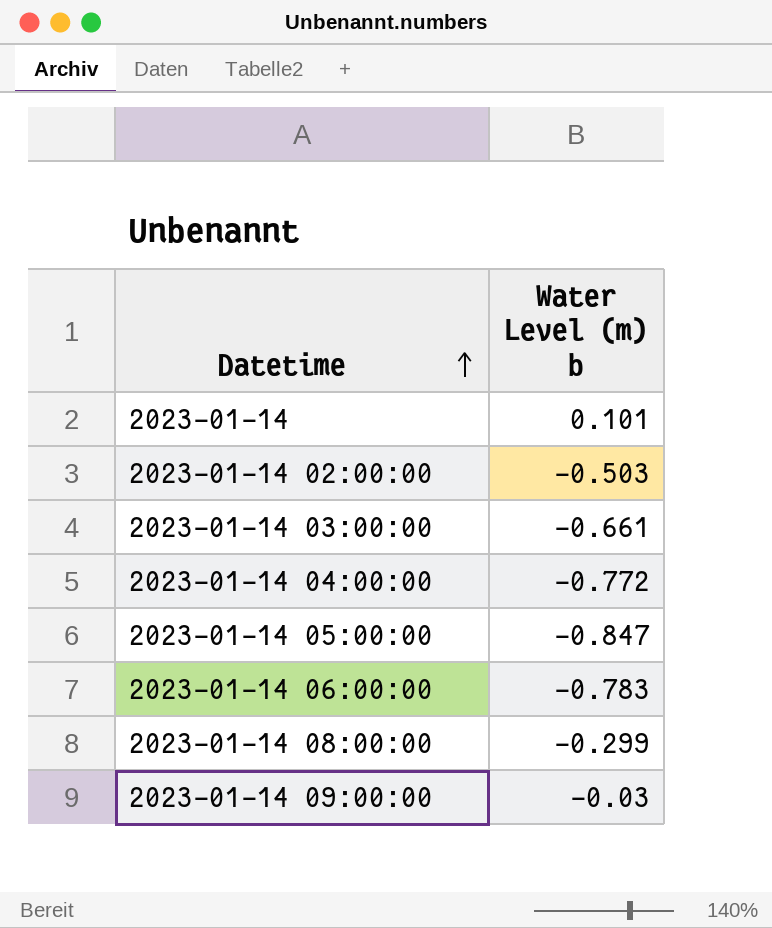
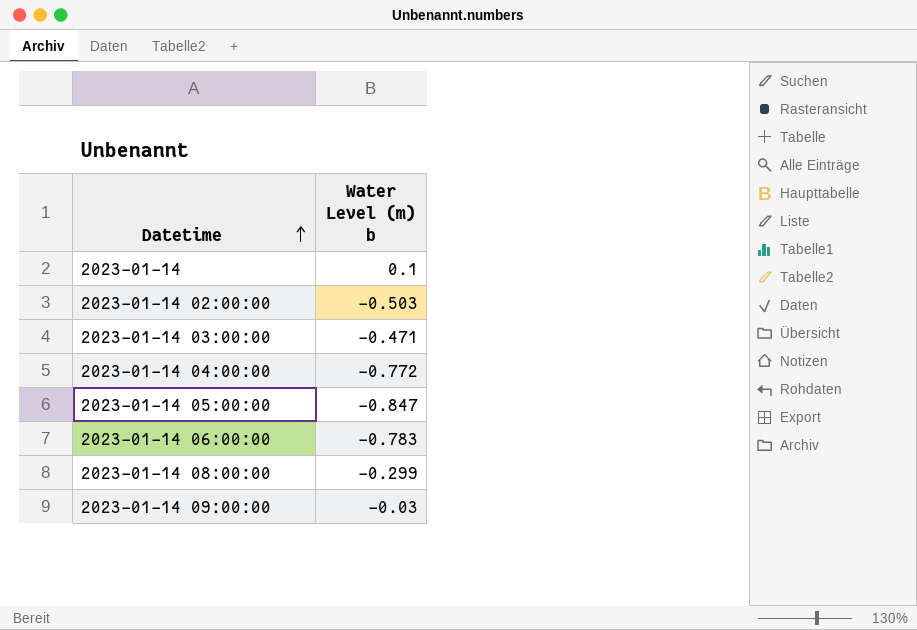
2023-01-14 | Water Level (m) b: 0.101 -> 0.1
2023-01-14 03:00:00 | Water Level (m) b: -0.661 -> -0.471

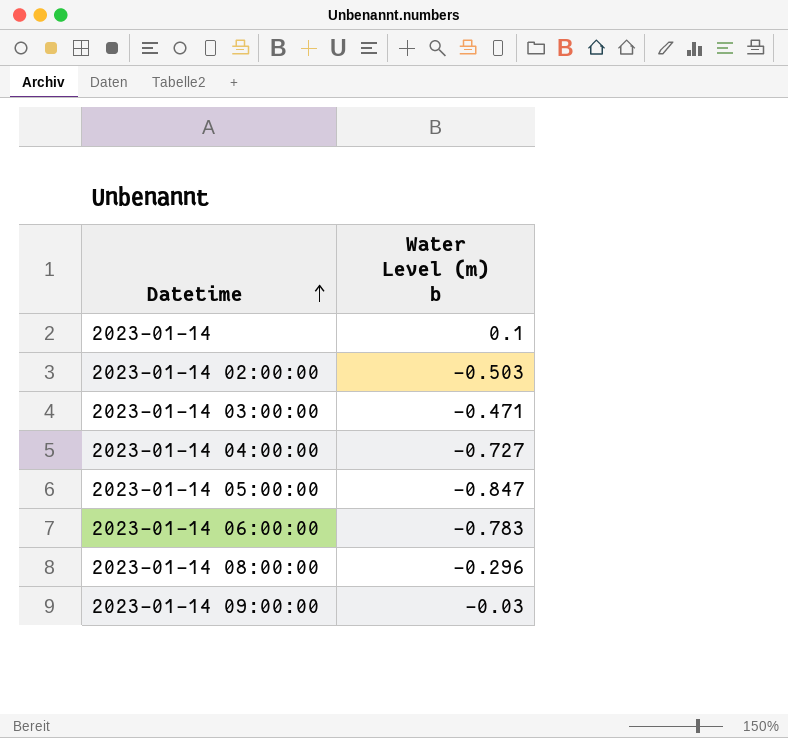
2023-01-14 04:00:00 | Water Level (m) b: -0.772 -> -0.727
2023-01-14 08:00:00 | Water Level (m) b: -0.299 -> -0.296

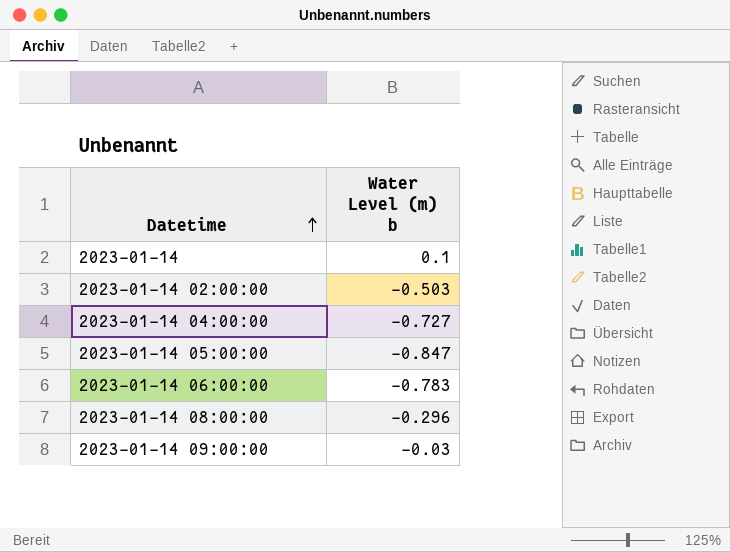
row 2023-01-14 03:00:00: -0.471 -> none

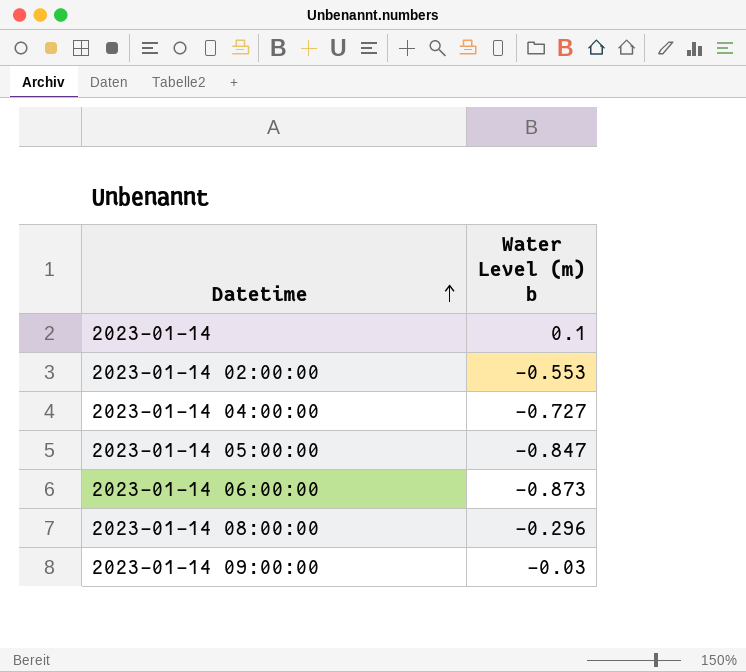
2023-01-14 02:00:00 | Water Level (m) b: -0.503 -> -0.553
2023-01-14 06:00:00 | Water Level (m) b: -0.783 -> -0.873

